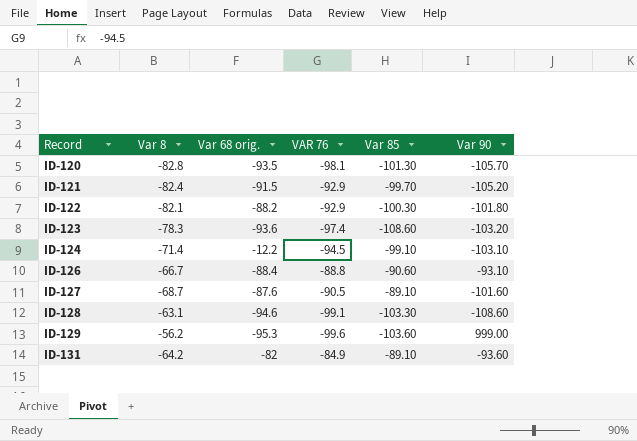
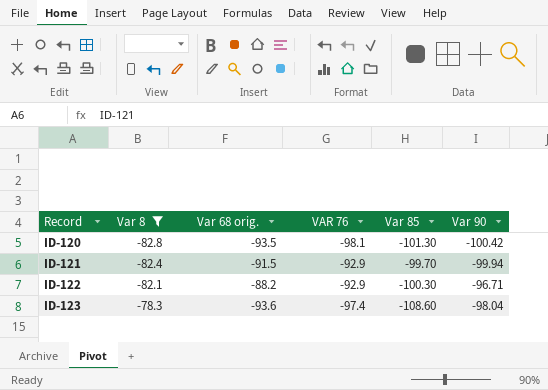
filter: none -> Var 8 <= -78.3
ID-120 | Var 90: -105.70 -> -100.42
ID-121 | Var 90: -105.20 -> -99.94
ID-122 | Var 90: -101.80 -> -96.71
ID-123 | Var 90: -103.20 -> -98.04

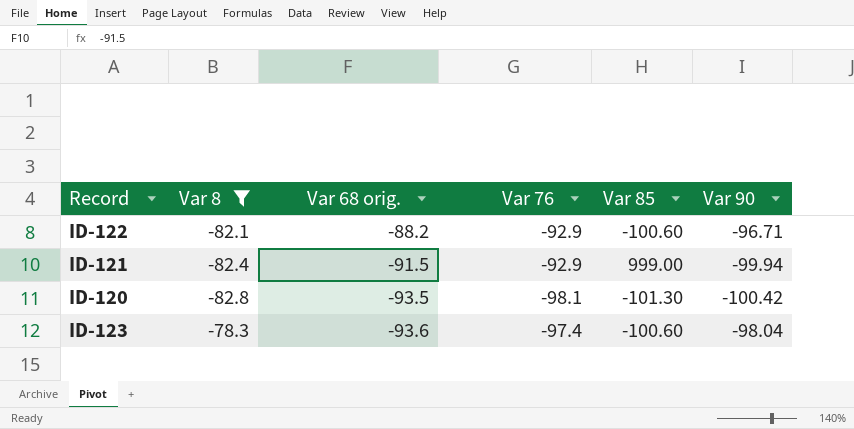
row order: Record ascending -> Var 68 orig. descending
column name: VAR 76 -> Var 76
ID-122 | Var 85: -100.30 -> -100.60
ID-121 | Var 85: -99.70 -> 999.00
ID-123 | Var 85: -108.60 -> -100.60

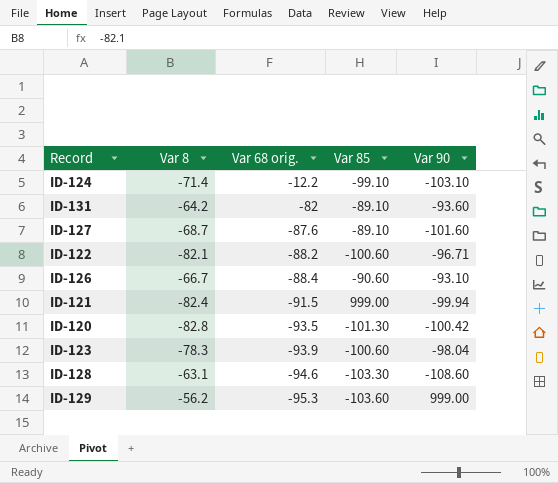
filter: Var 8 <= -78.3 -> none
column Var 76 | position: 4 -> none
ID-123 | Var 68 orig.: -93.6 -> -93.9

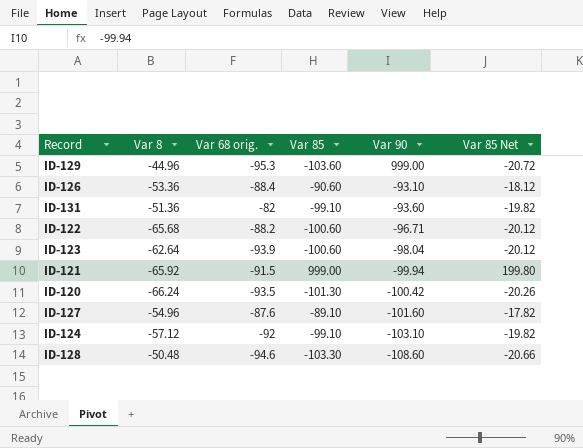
row order: Var 68 orig. descending -> Var 90 descending
column Var 85 Net | formula: none -> [Var 85] * 0.2
ID-129 | Var 8: -56.2 -> -44.96
ID-126 | Var 8: -66.7 -> -53.36
ID-131 | Var 8: -64.2 -> -51.36
ID-131 | Var 85: -89.10 -> -99.10
ID-122 | Var 8: -82.1 -> -65.68
ID-123 | Var 8: -78.3 -> -62.64
ID-121 | Var 8: -82.4 -> -65.92
ID-120 | Var 8: -82.8 -> -66.24
ID-127 | Var 8: -68.7 -> -54.96
ID-124 | Var 8: -71.4 -> -57.12
ID-124 | Var 68 orig.: -12.2 -> -92
ID-128 | Var 8: -63.1 -> -50.48

